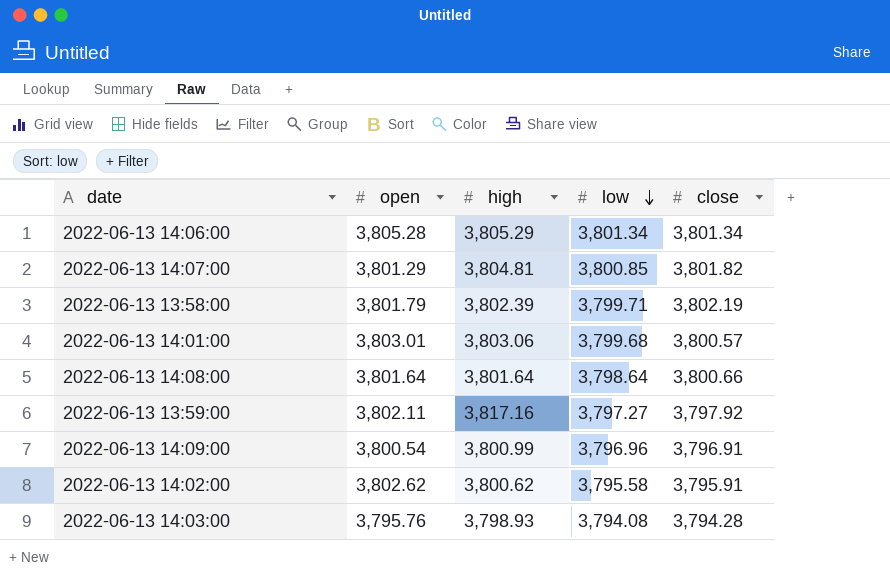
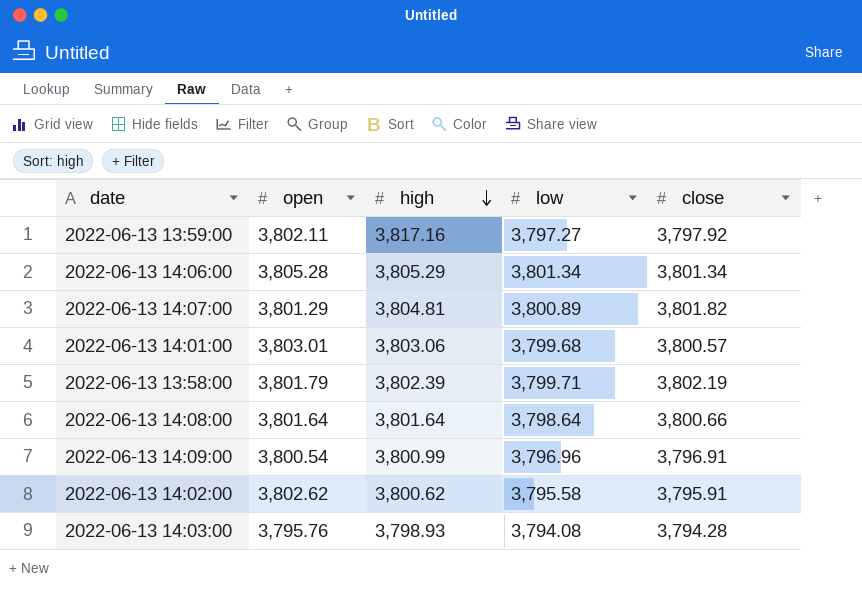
row order: low descending -> high descending
2022-06-13 14:07:00 | low: 3,800.85 -> 3,800.89

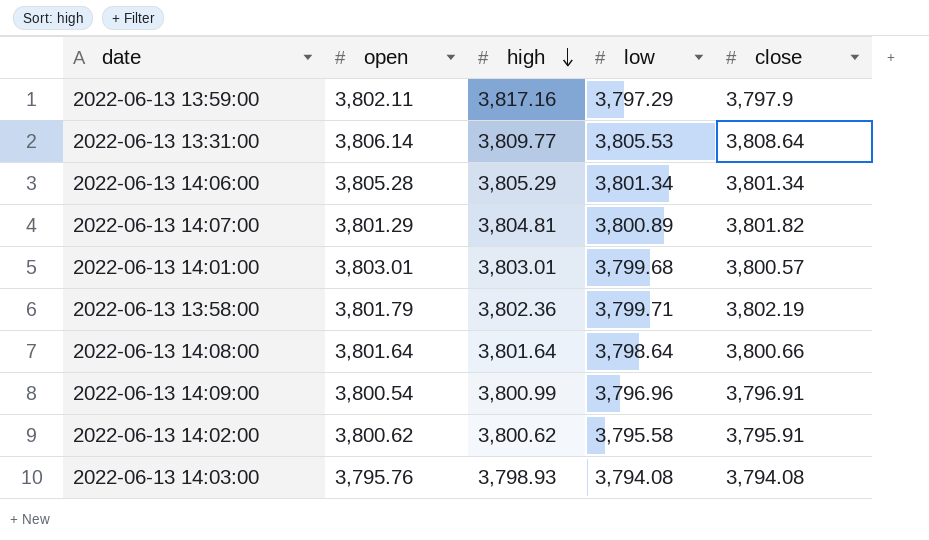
2022-06-13 13:59:00 | low: 3,797.27 -> 3,797.29
2022-06-13 13:59:00 | close: 3,797.92 -> 3,797.9
row 2022-06-13 13:31:00: none -> 3,806.14 | 3,809.77 | 3,805.53 | 3,808.64
2022-06-13 14:01:00 | high: 3,803.06 -> 3,803.01
2022-06-13 13:58:00 | high: 3,802.39 -> 3,802.36
2022-06-13 14:02:00 | open: 3,802.62 -> 3,800.62
2022-06-13 14:03:00 | close: 3,794.28 -> 3,794.08

